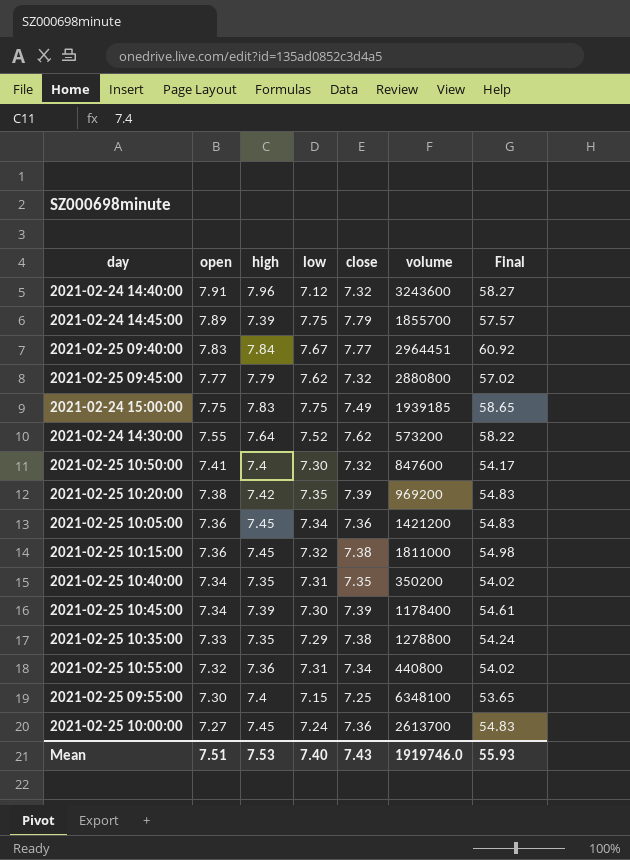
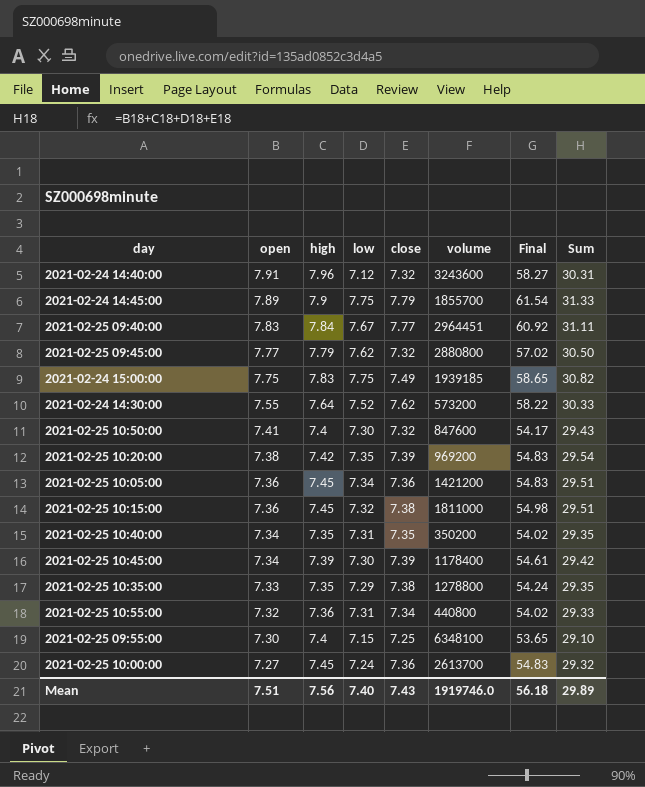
column Sum | formula: none -> [open] + [high] + [low] + [close]
2021-02-24 14:45:00 | high: 7.39 -> 7.9
2021-02-24 14:45:00 | Final: 57.57 -> 61.54
Mean | high: 7.53 -> 7.56
Mean | Final: 55.93 -> 56.18

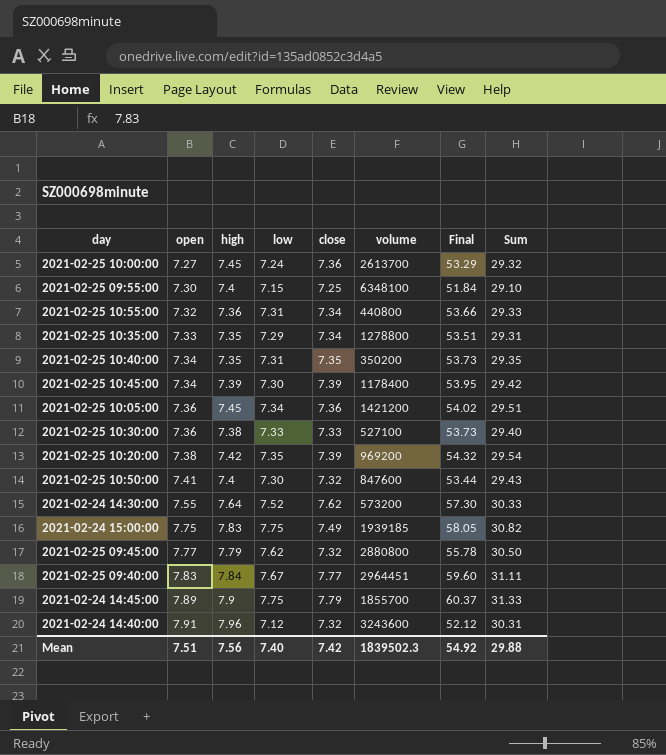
row order: open descending -> open ascending
column Final | formula: [high] * [close] -> [low] * [close]
row 2021-02-25 10:15:00: 7.36 | 7.45 | 7.32 | 7.38 | 1811000 | 54.98 | 29.51 -> none
2021-02-25 10:35:00 | close: 7.38 -> 7.34
2021-02-25 10:35:00 | Sum: 29.35 -> 29.31
row 2021-02-25 10:30:00: none -> 7.36 | 7.38 | 7.33 | 7.33 | 527100 | 53.73 | 29.40
Mean | close: 7.43 -> 7.42
Mean | volume: 1919746.0 -> 1839502.3
Mean | Final: 56.18 -> 54.92
Mean | Sum: 29.89 -> 29.88

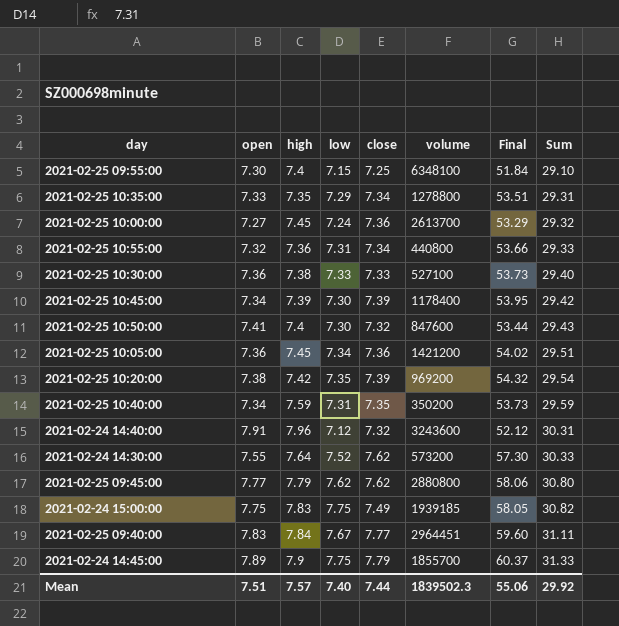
row order: open ascending -> Sum ascending
2021-02-25 10:40:00 | high: 7.35 -> 7.59
2021-02-25 10:40:00 | Sum: 29.35 -> 29.59
2021-02-25 09:45:00 | close: 7.32 -> 7.62
2021-02-25 09:45:00 | Final: 55.78 -> 58.06
2021-02-25 09:45:00 | Sum: 30.50 -> 30.80
Mean | high: 7.56 -> 7.57
Mean | close: 7.42 -> 7.44
Mean | Final: 54.92 -> 55.06
Mean | Sum: 29.88 -> 29.92

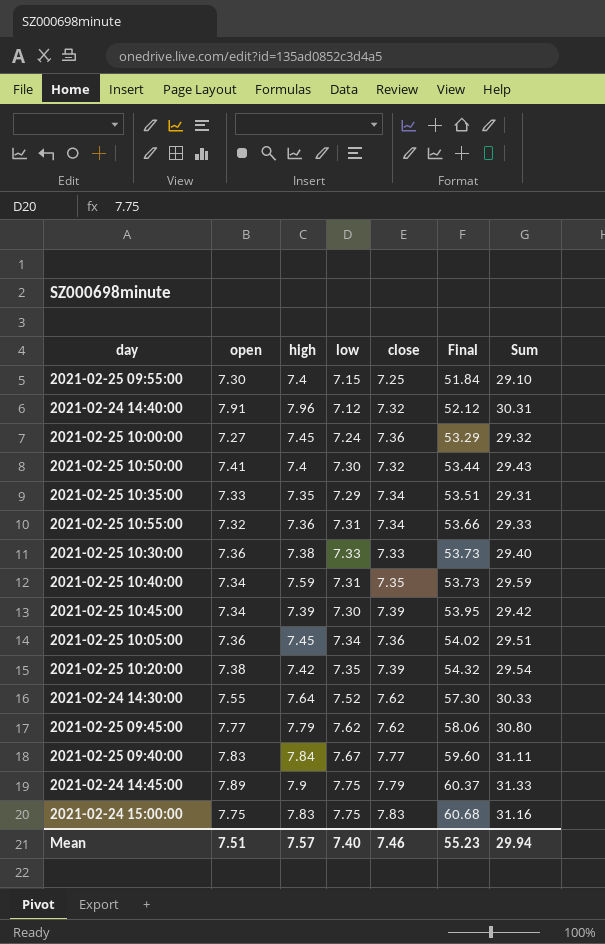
row order: Sum ascending -> Final ascending
column volume | position: 6 -> none
2021-02-24 15:00:00 | close: 7.49 -> 7.83
2021-02-24 15:00:00 | Final: 58.05 -> 60.68
2021-02-24 15:00:00 | Sum: 30.82 -> 31.16
Mean | close: 7.44 -> 7.46
Mean | Final: 55.06 -> 55.23
Mean | Sum: 29.92 -> 29.94

